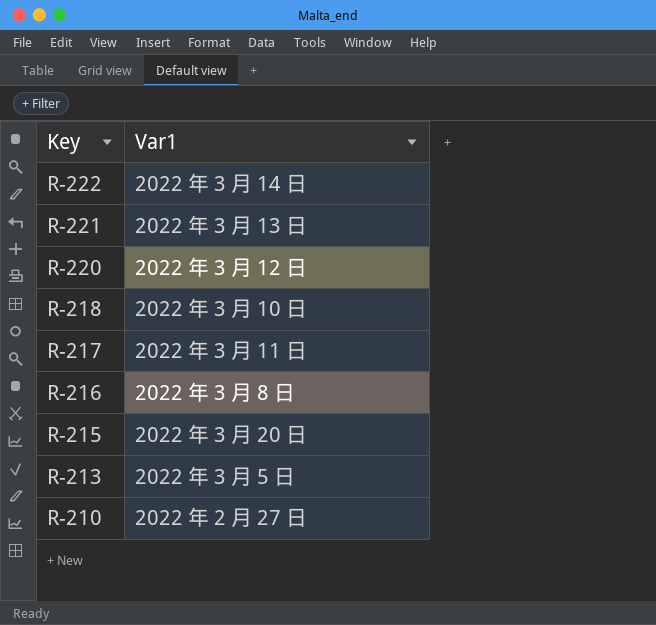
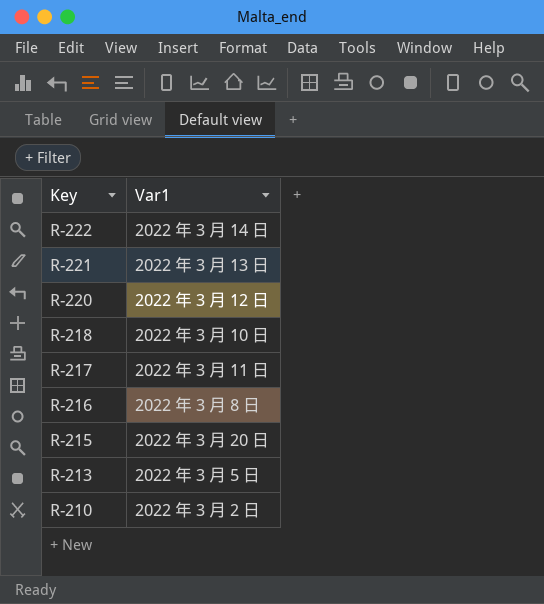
R-210 | Var1: 2022 年 2 月 27 日 -> 2022 年 3 月 2 日

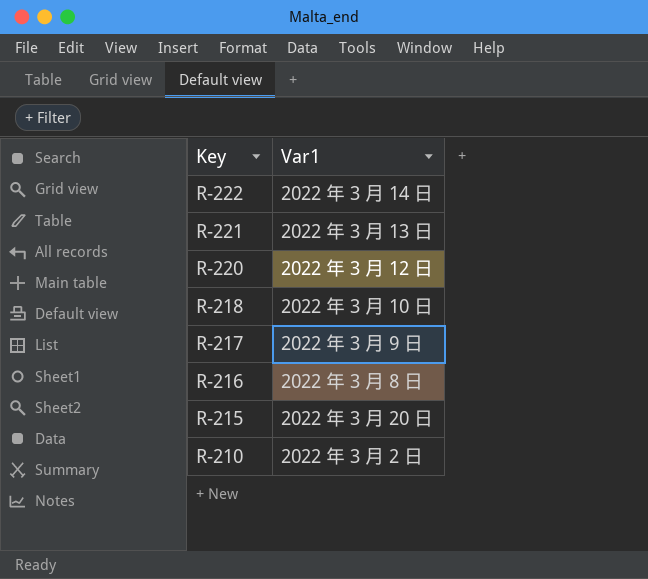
row R-213: 2022 年 3 月 5 日 -> none
R-217 | Var1: 2022 年 3 月 11 日 -> 2022 年 3 月 9 日

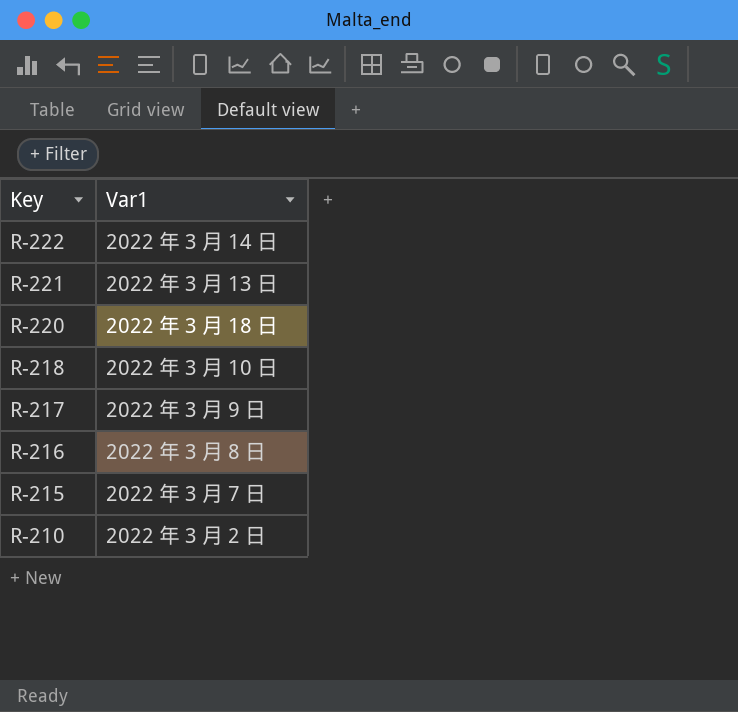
R-220 | Var1: 2022 年 3 月 12 日 -> 2022 年 3 月 18 日
R-215 | Var1: 2022 年 3 月 20 日 -> 2022 年 3 月 7 日

